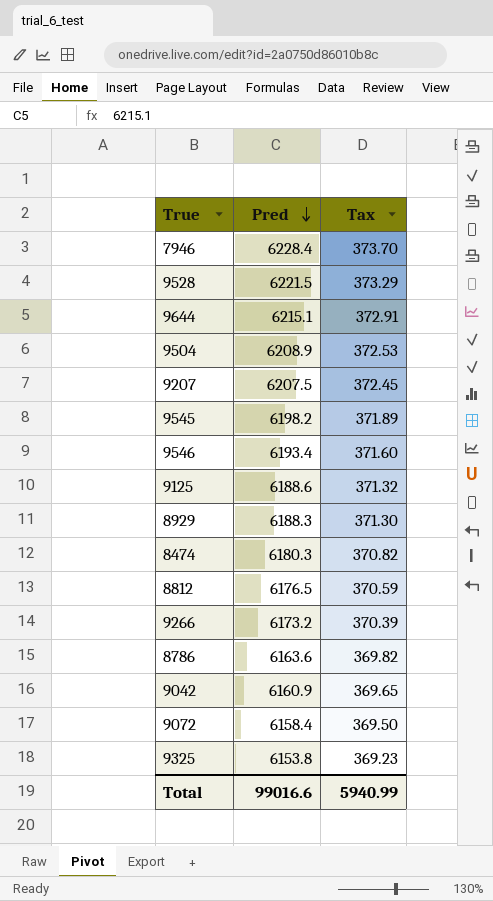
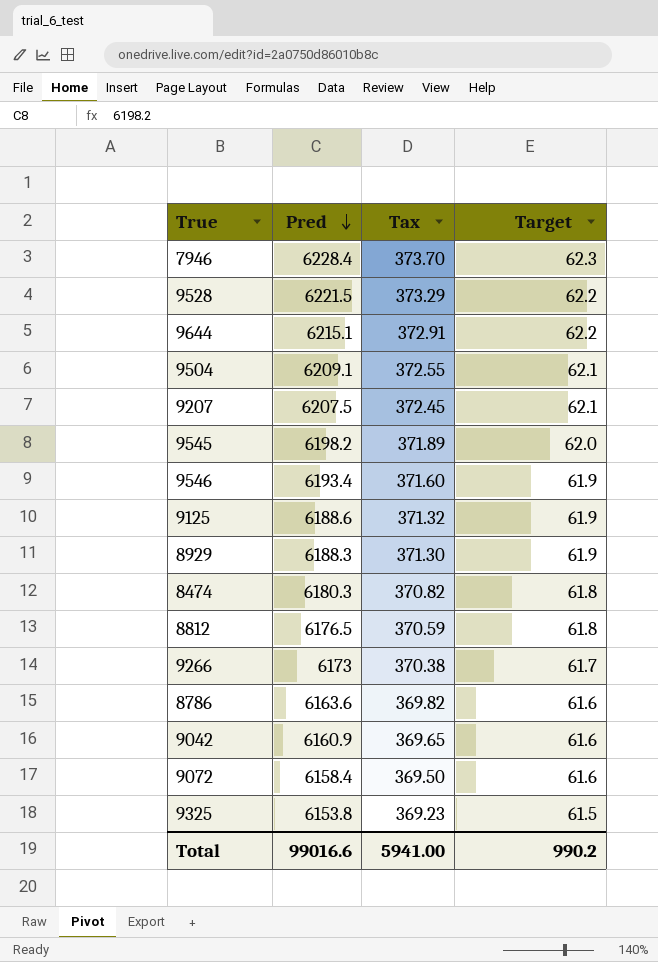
column Target | formula: none -> [Pred] * 0.01
9504 | Pred: 6208.9 -> 6209.1
9504 | Tax: 372.53 -> 372.55
9266 | Pred: 6173.2 -> 6173
9266 | Tax: 370.39 -> 370.38
Total | Tax: 5940.99 -> 5941.00

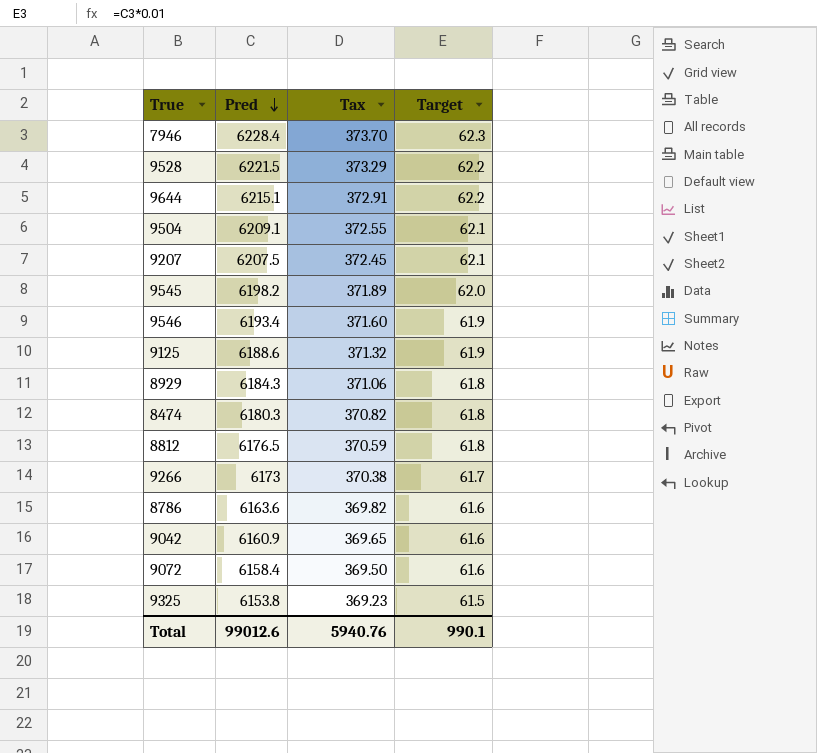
8929 | Pred: 6188.3 -> 6184.3
8929 | Tax: 371.30 -> 371.06
8929 | Target: 61.9 -> 61.8
Total | Pred: 99016.6 -> 99012.6
Total | Tax: 5941.00 -> 5940.76
Total | Target: 990.2 -> 990.1

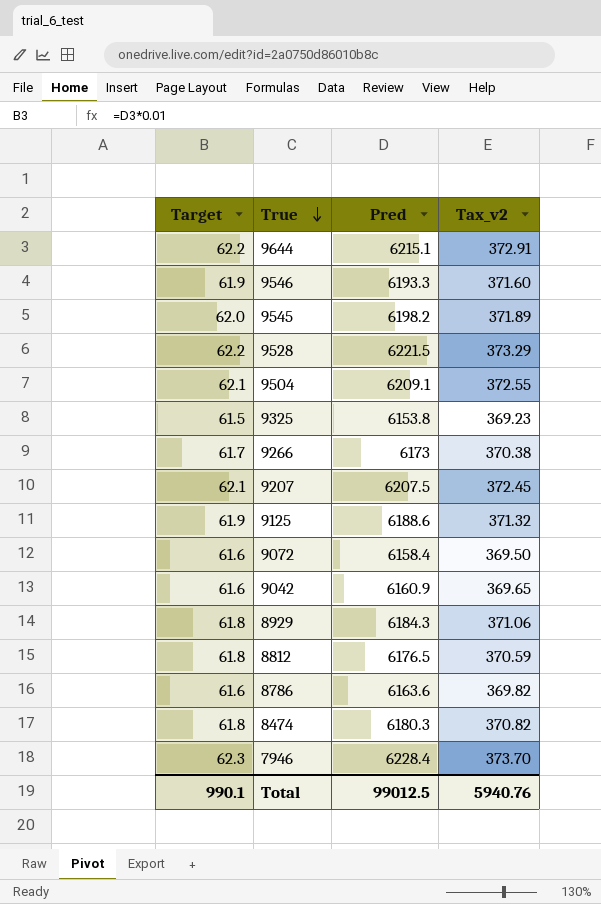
row order: Pred descending -> True descending
column Target | position: 4 -> 1
column name: Tax -> Tax_v2
9546 | Pred: 6193.4 -> 6193.3
Total | Pred: 99012.6 -> 99012.5

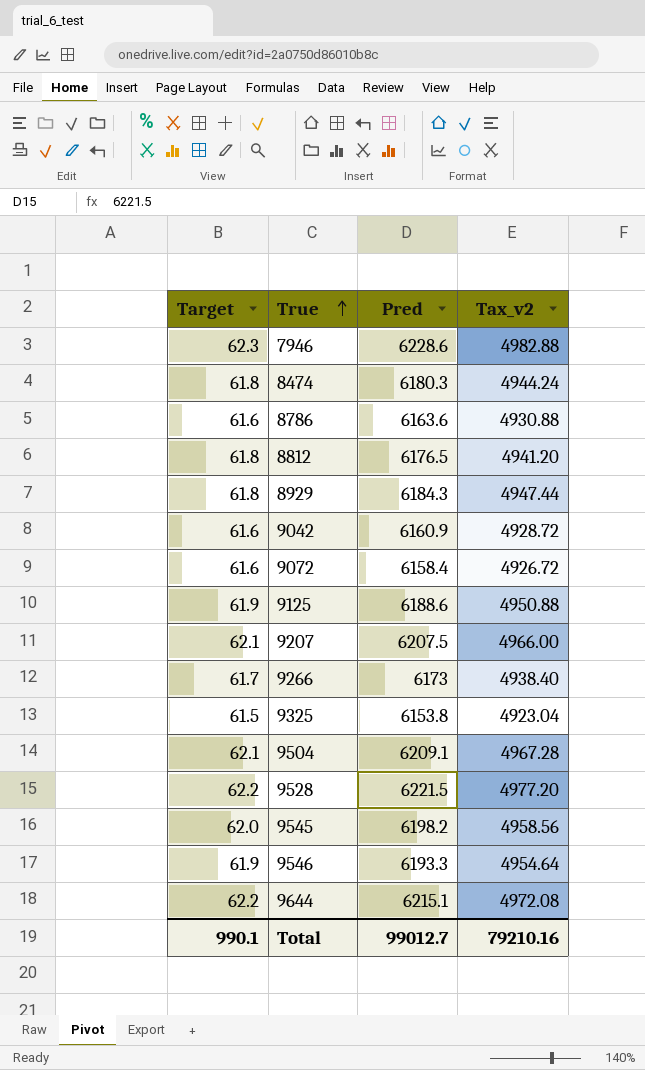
row order: True descending -> True ascending
column Tax_v2 | formula: [Pred] * 0.06 -> [Pred] * 0.8
7946 | Pred: 6228.4 -> 6228.6
Total | Pred: 99012.5 -> 99012.7
Total | Tax_v2: 5940.76 -> 79210.16

